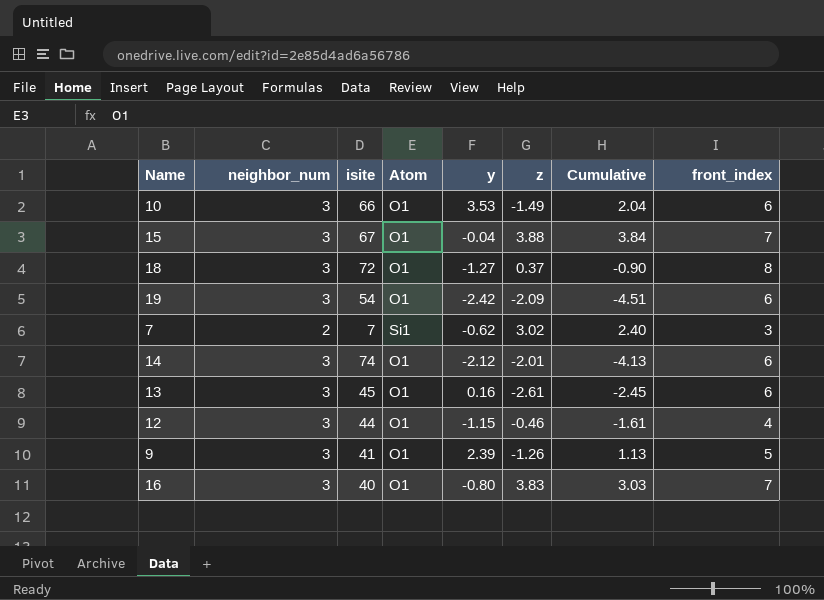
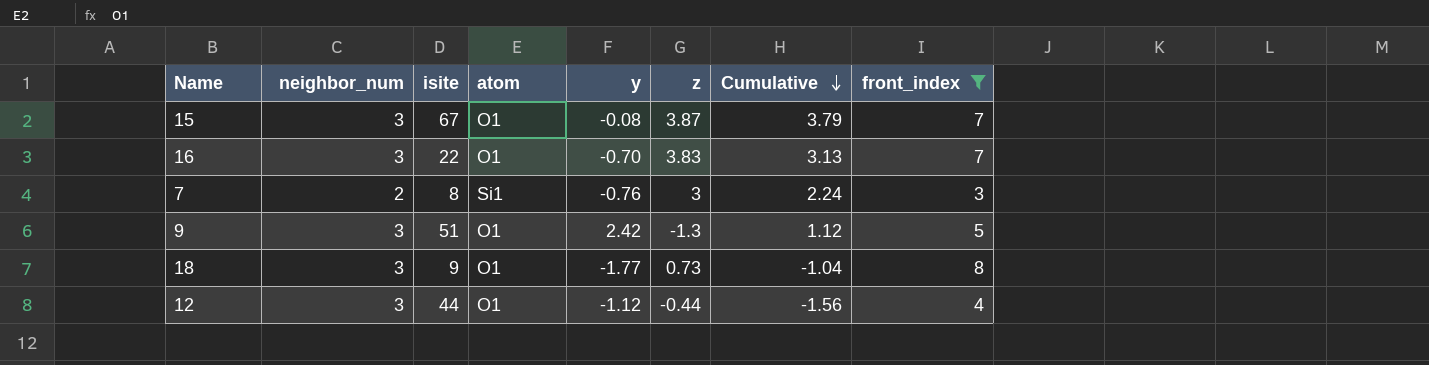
filter: none -> front_index != 6
row order: none -> Cumulative descending
column name: Atom -> atom
15 | y: -0.04 -> -0.08
15 | z: 3.88 -> 3.87
15 | Cumulative: 3.84 -> 3.79
16 | isite: 40 -> 22
16 | y: -0.80 -> -0.70
16 | Cumulative: 3.03 -> 3.13
7 | isite: 7 -> 8
7 | y: -0.62 -> -0.76
7 | z: 3.02 -> 3
7 | Cumulative: 2.40 -> 2.24
9 | isite: 41 -> 51
9 | y: 2.39 -> 2.42
9 | z: -1.26 -> -1.3
9 | Cumulative: 1.13 -> 1.12
18 | isite: 72 -> 9
18 | y: -1.27 -> -1.77
18 | z: 0.37 -> 0.73
18 | Cumulative: -0.90 -> -1.04
12 | y: -1.15 -> -1.12
12 | z: -0.46 -> -0.44
12 | Cumulative: -1.61 -> -1.56

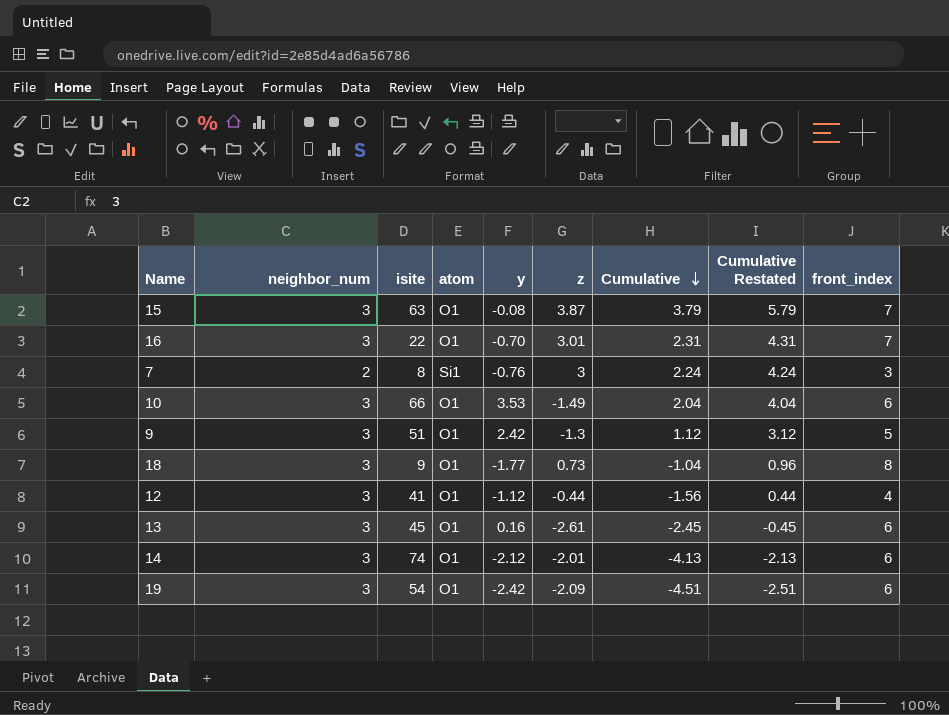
filter: front_index != 6 -> none
column Cumulative Restated | formula: none -> [Cumulative] + 2
15 | isite: 67 -> 63
16 | z: 3.83 -> 3.01
16 | Cumulative: 3.13 -> 2.31
12 | isite: 44 -> 41

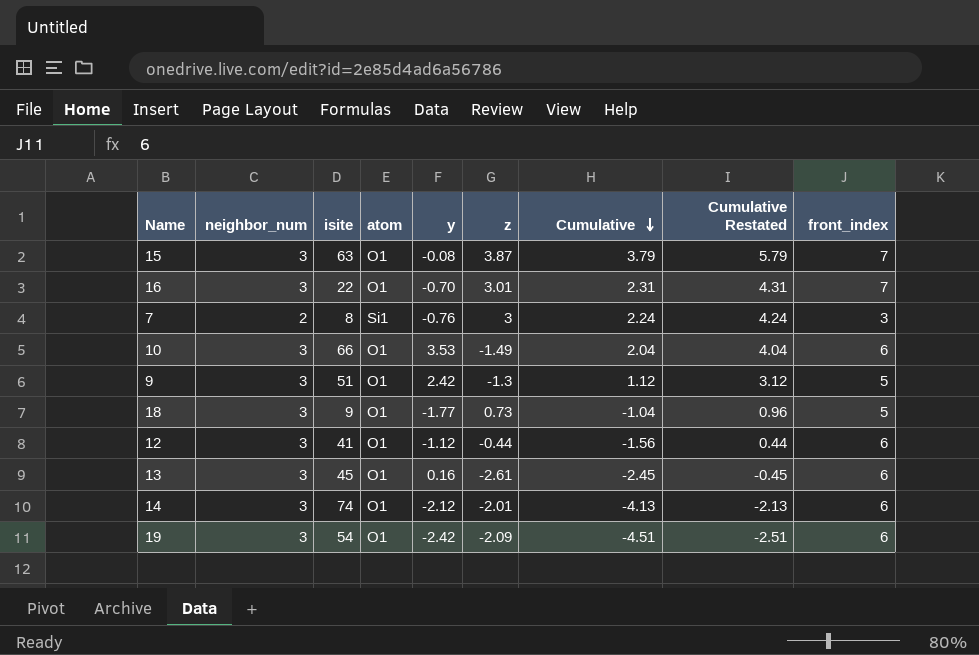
18 | front_index: 8 -> 5
12 | front_index: 4 -> 6

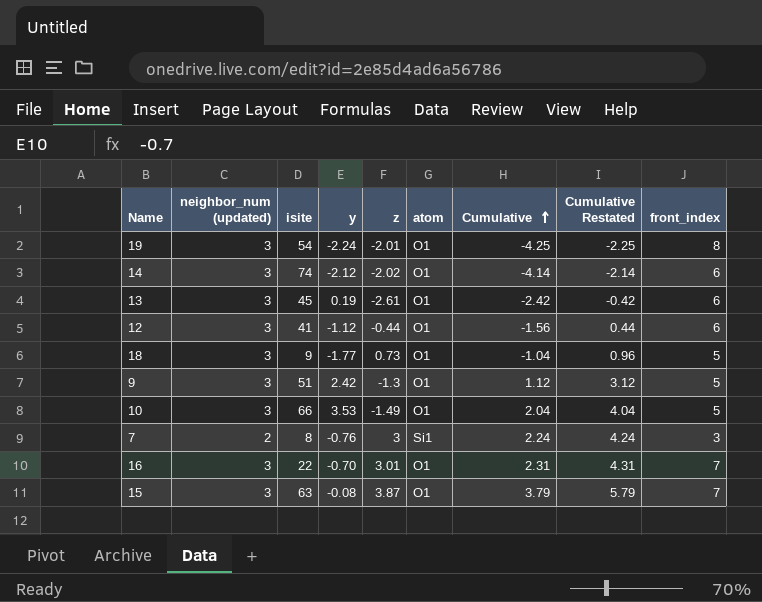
row order: Cumulative descending -> Cumulative ascending
column name: neighbor_num -> neighbor_num (updated)
column atom | position: 4 -> 6
19 | y: -2.42 -> -2.24
19 | z: -2.09 -> -2.01
19 | Cumulative: -4.51 -> -4.25
19 | Cumulative Restated: -2.51 -> -2.25
19 | front_index: 6 -> 8
14 | z: -2.01 -> -2.02
14 | Cumulative: -4.13 -> -4.14
14 | Cumulative Restated: -2.13 -> -2.14
13 | y: 0.16 -> 0.19
13 | Cumulative: -2.45 -> -2.42
13 | Cumulative Restated: -0.45 -> -0.42
10 | front_index: 6 -> 5

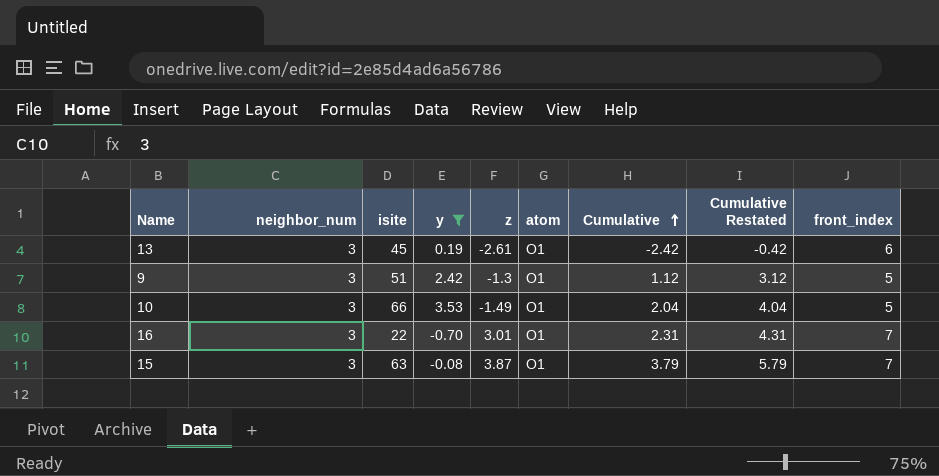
filter: none -> y >= -0.70
column name: neighbor_num (updated) -> neighbor_num

